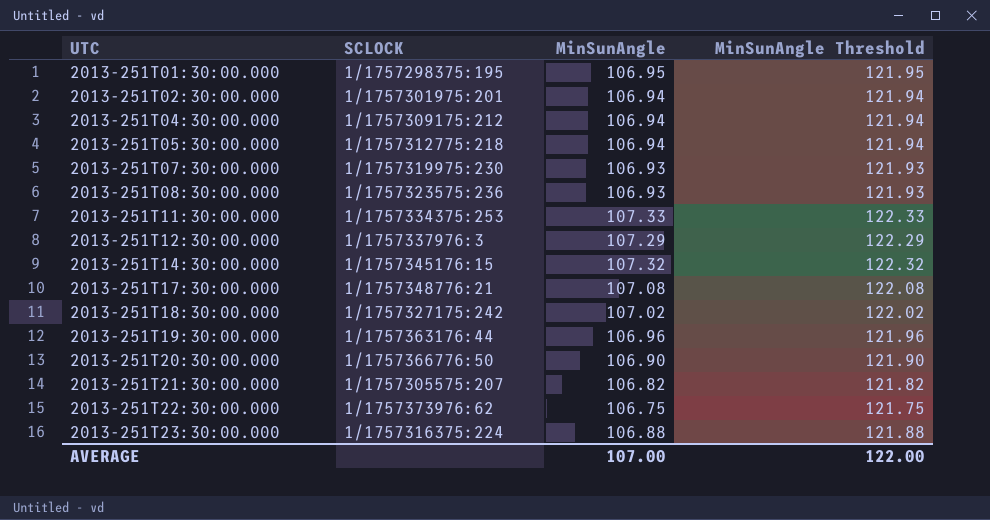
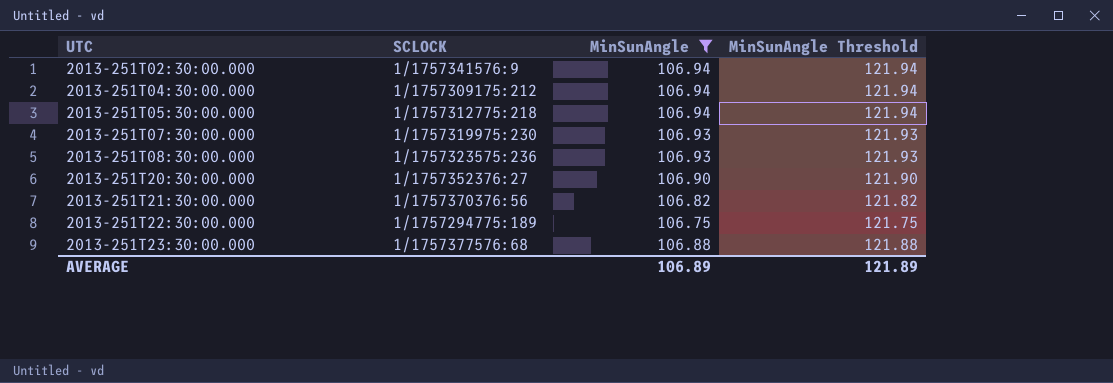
filter: none -> MinSunAngle <= 106.94
2013-251T02:30:00.000 | SCLOCK: 1/1757301975:201 -> 1/1757341576:9
2013-251T20:30:00.000 | SCLOCK: 1/1757366776:50 -> 1/1757352376:27
2013-251T21:30:00.000 | SCLOCK: 1/1757305575:207 -> 1/1757370376:56
2013-251T22:30:00.000 | SCLOCK: 1/1757373976:62 -> 1/1757294775:189
2013-251T23:30:00.000 | SCLOCK: 1/1757316375:224 -> 1/1757377576:68
AVERAGE | MinSunAngle: 107.00 -> 106.89
AVERAGE | MinSunAngle Threshold: 122.00 -> 121.89

